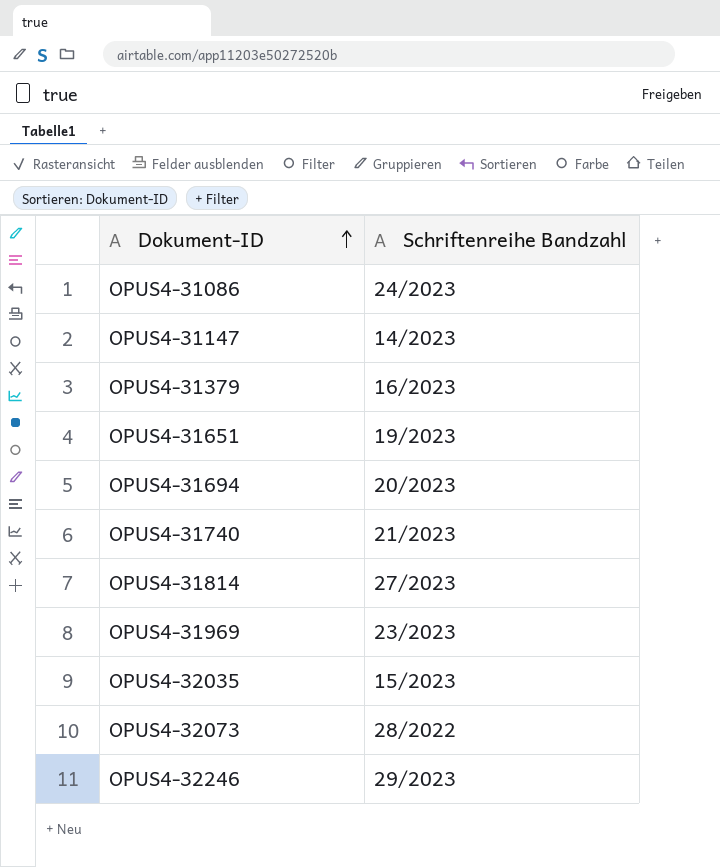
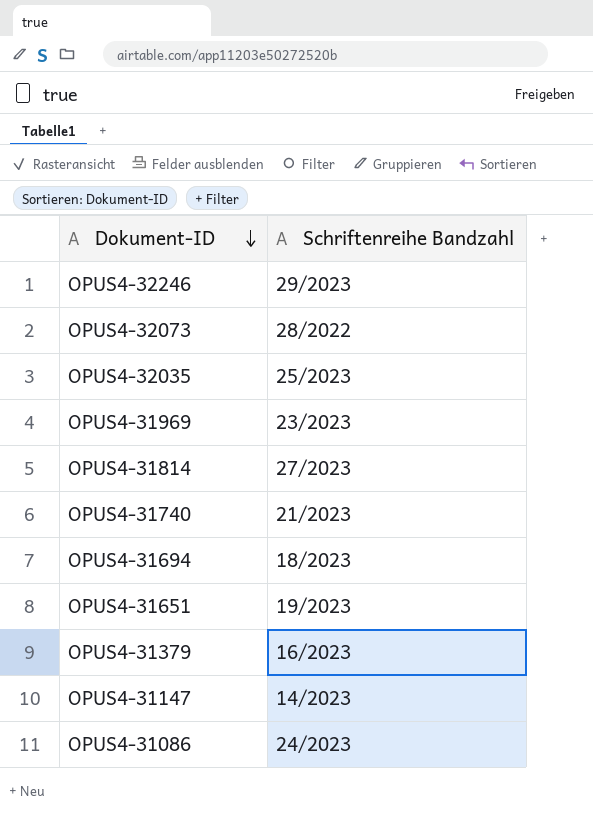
row order: Dokument-ID ascending -> Dokument-ID descending
OPUS4-32035 | Schriftenreihe Bandzahl: 15/2023 -> 25/2023
OPUS4-31694 | Schriftenreihe Bandzahl: 20/2023 -> 18/2023

